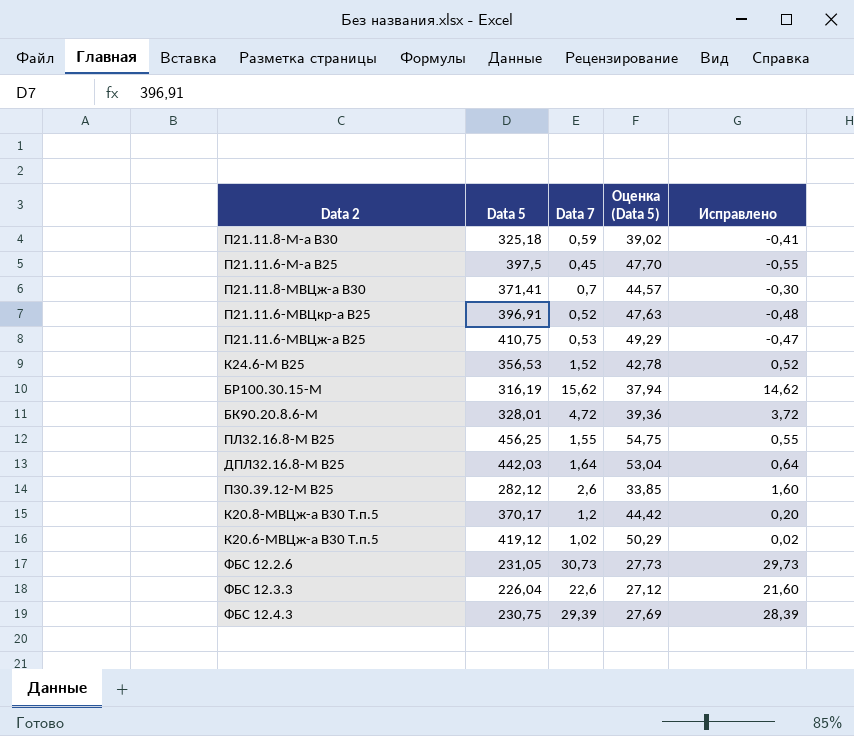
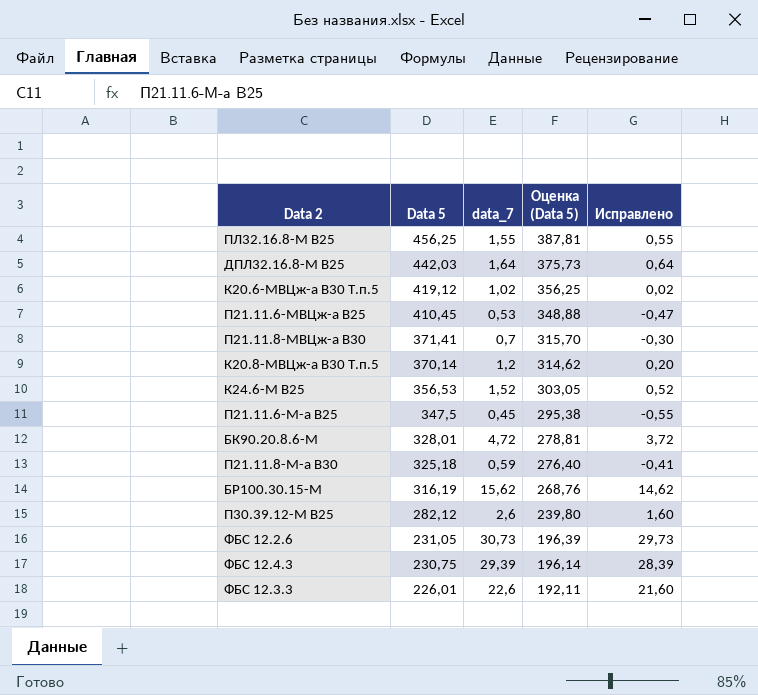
row order: none -> Data 5 descending
column name: Data 7 -> data_7
column Оценка (Data 5) | formula: [Data 5] * 0,12 -> [Data 5] * 0,85
row П21.11.6-МВЦкр-а В25: 396,91 | 0,52 | 47,63 | -0,48 -> none
П21.11.6-МВЦж-а В25 | Data 5: 410,75 -> 410,45
К20.8-МВЦж-а В30 Т.п.5 | Data 5: 370,17 -> 370,14
П21.11.6-М-а В25 | Data 5: 397,5 -> 347,5
ФБС 12.3.3 | Data 5: 226,04 -> 226,01

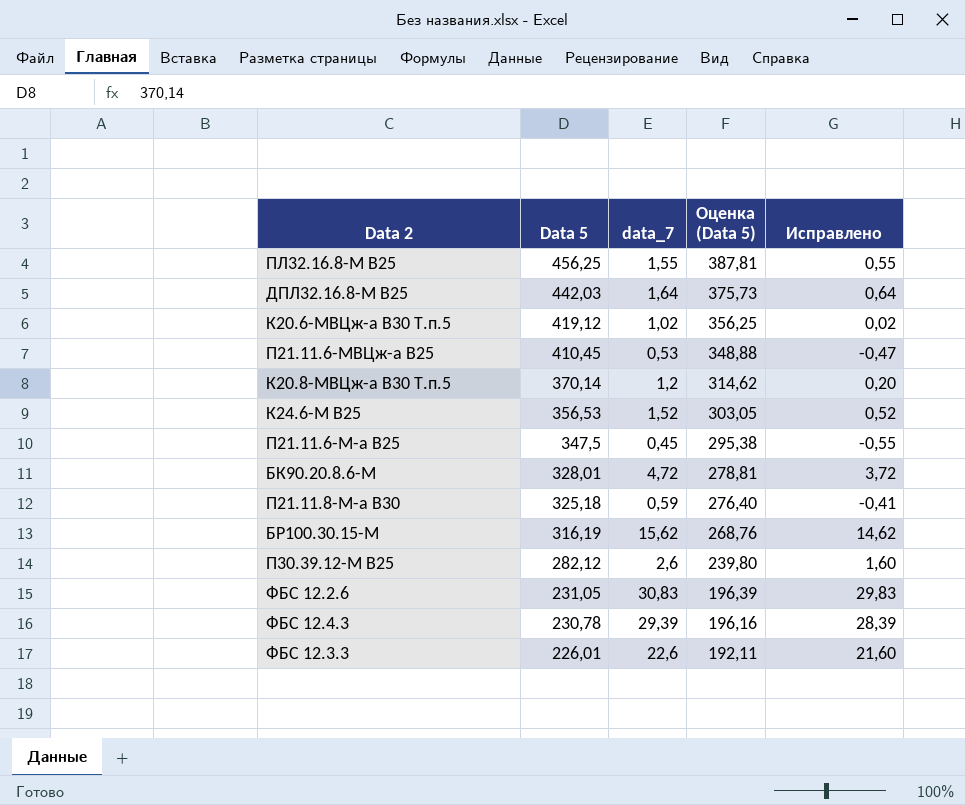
row П21.11.8-МВЦж-а В30: 371,41 | 0,7 | 315,70 | -0,30 -> none
ФБС 12.2.6 | data_7: 30,73 -> 30,83
ФБС 12.2.6 | Исправлено: 29,73 -> 29,83
ФБС 12.4.3 | Data 5: 230,75 -> 230,78
ФБС 12.4.3 | Оценка (Data 5): 196,14 -> 196,16

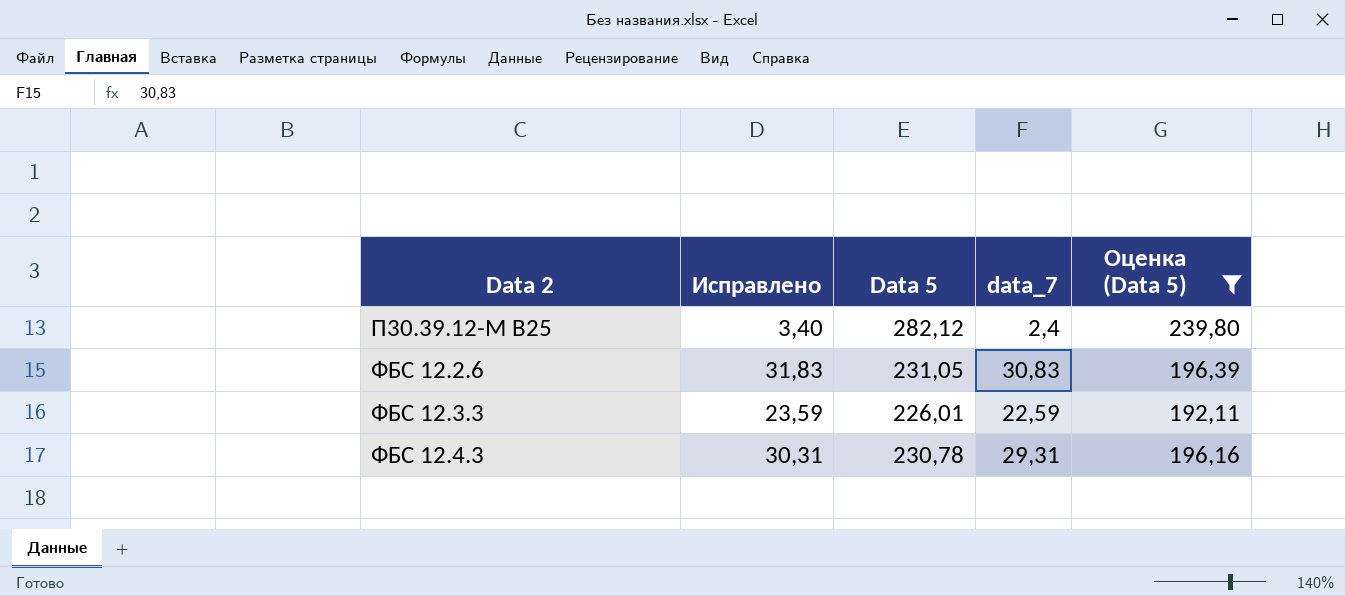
filter: none -> Оценка (Data 5) <= 239,80
row order: Data 5 descending -> Data 2 ascending
column Исправлено | formula: [data_7] - 1 -> [data_7] + 1
column Исправлено | position: 5 -> 2
П30.39.12-М В25 | data_7: 2,6 -> 2,4
ФБС 12.3.3 | data_7: 22,6 -> 22,59
ФБС 12.4.3 | data_7: 29,39 -> 29,31

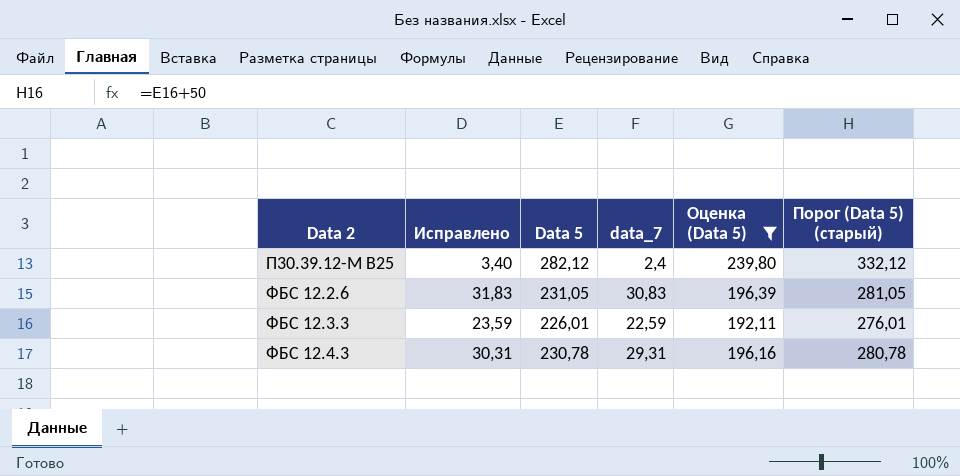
column Порог (Data 5) (старый) | formula: none -> [Data 5] + 50

